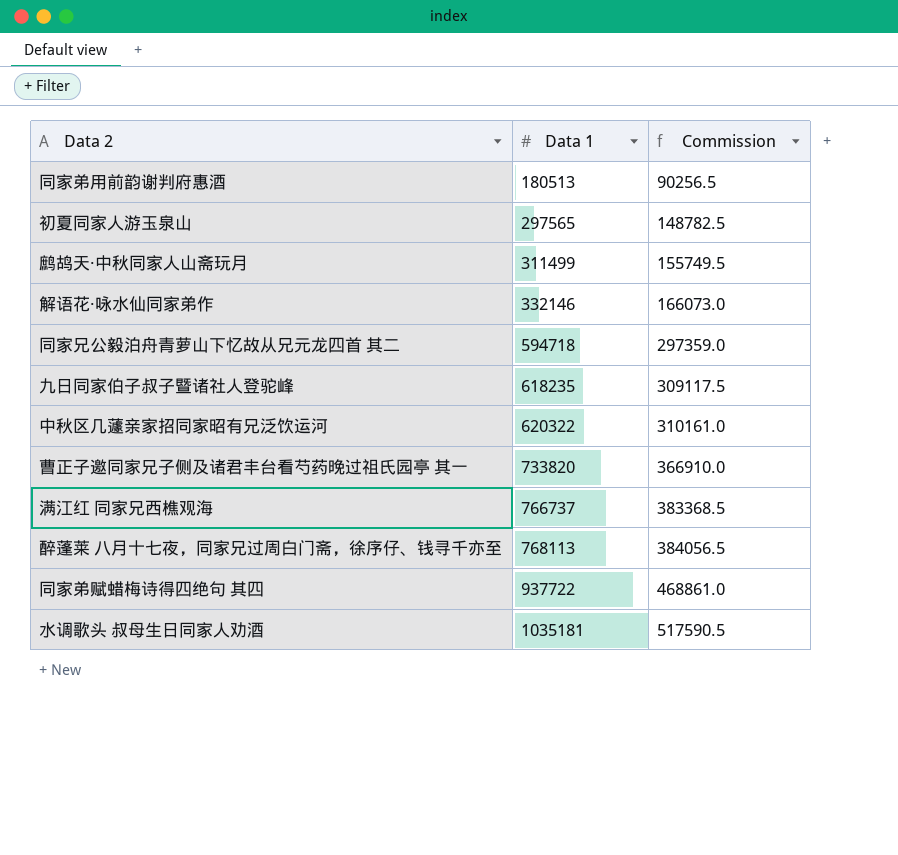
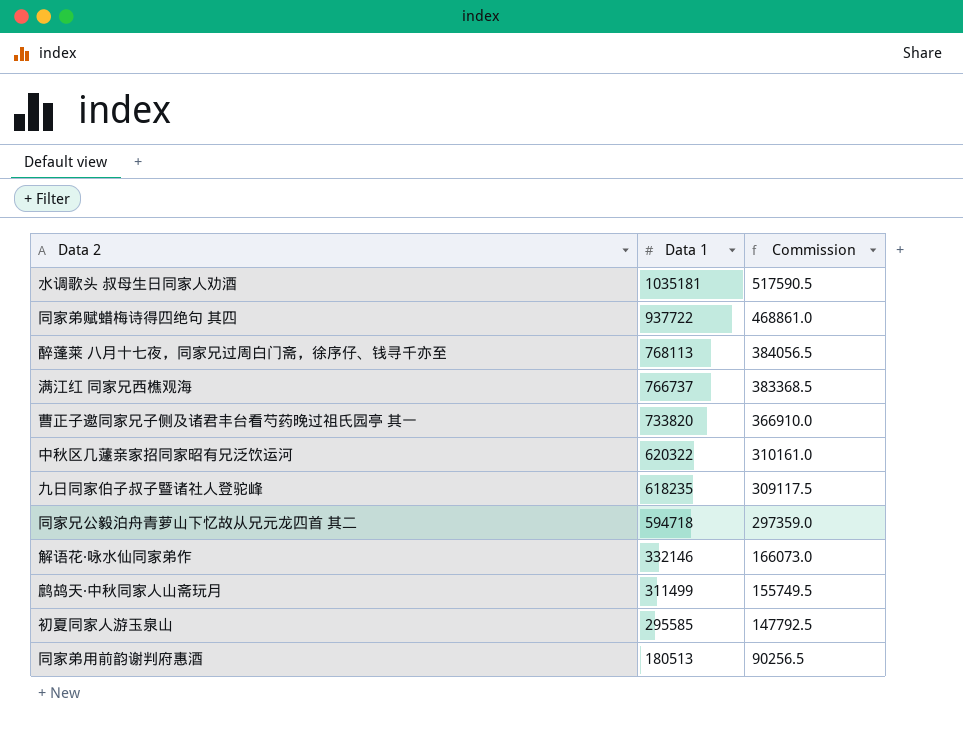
row order: Data 1 ascending -> Data 1 descending
初夏同家人游玉泉山 | Data 1: 297565 -> 295585
初夏同家人游玉泉山 | Commission: 148782.5 -> 147792.5

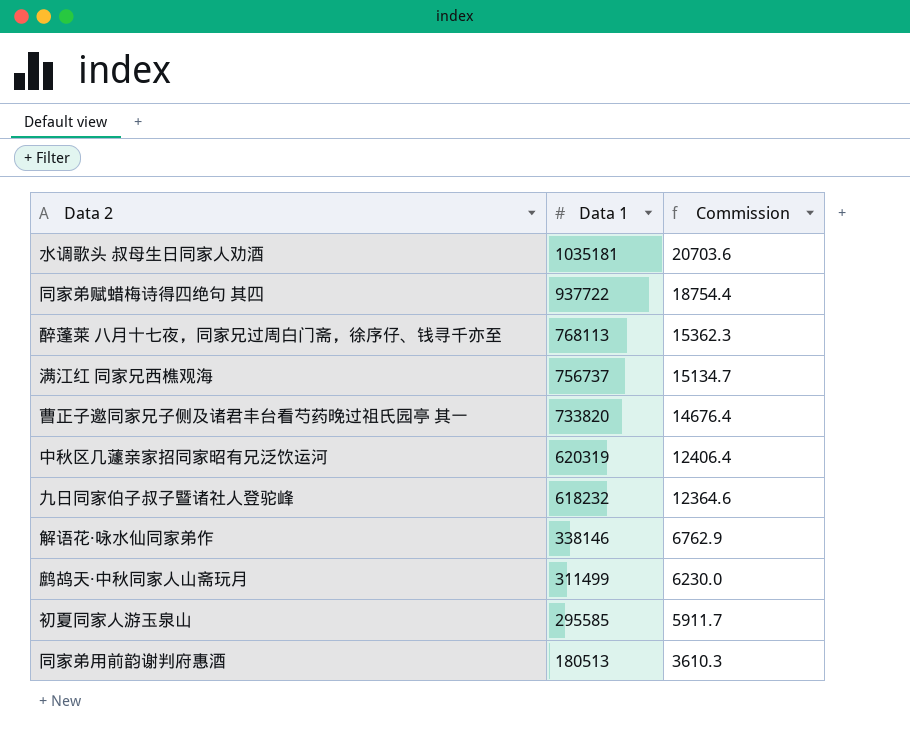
column Commission | formula: [Data 1] * 0.5 -> [Data 1] * 0.02
row 同家兄公毅泊舟青萝山下忆故从兄元龙四首 其二: 594718 | 297359.0 -> none
满江红 同家兄西樵观海 | Data 1: 766737 -> 756737
中秋区几蘧亲家招同家昭有兄泛饮运河 | Data 1: 620322 -> 620319
九日同家伯子叔子暨诸社人登驼峰 | Data 1: 618235 -> 618232
解语花·咏水仙同家弟作 | Data 1: 332146 -> 338146

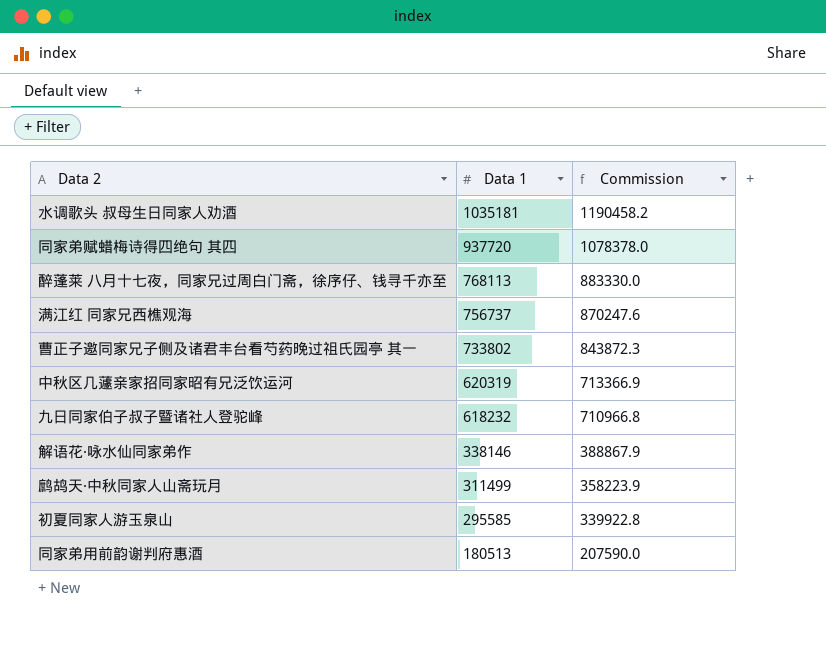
column Commission | formula: [Data 1] * 0.02 -> [Data 1] * 1.15
同家弟赋蜡梅诗得四绝句 其四 | Data 1: 937722 -> 937720
曹正子邀同家兄子侧及诸君丰台看芍药晚过祖氏园亭 其一 | Data 1: 733820 -> 733802

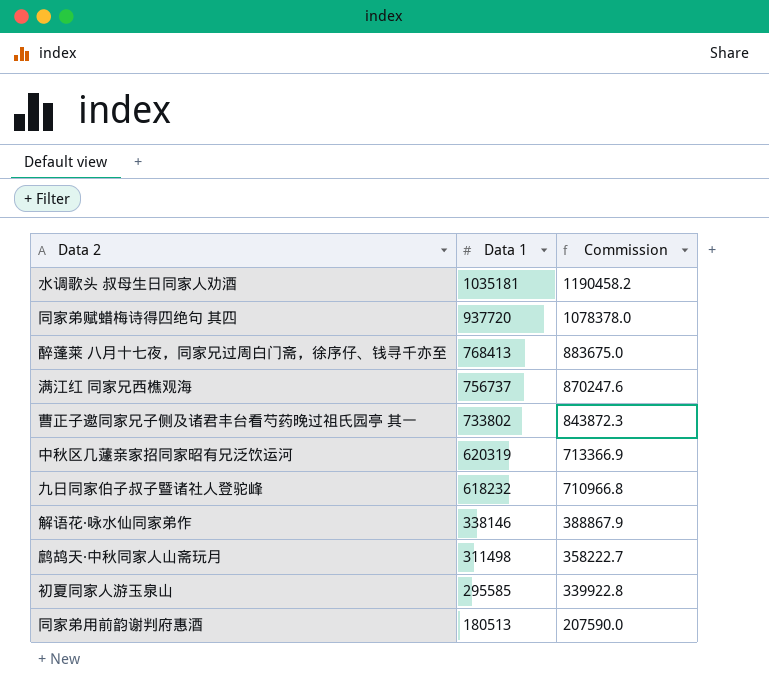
醉蓬莱 八月十七夜，同家兄过周白门斋，徐序仔、钱寻千亦至 | Data 1: 768113 -> 768413
醉蓬莱 八月十七夜，同家兄过周白门斋，徐序仔、钱寻千亦至 | Commission: 883330.0 -> 883675.0
鹧鸪天·中秋同家人山斋玩月 | Data 1: 311499 -> 311498
鹧鸪天·中秋同家人山斋玩月 | Commission: 358223.9 -> 358222.7

